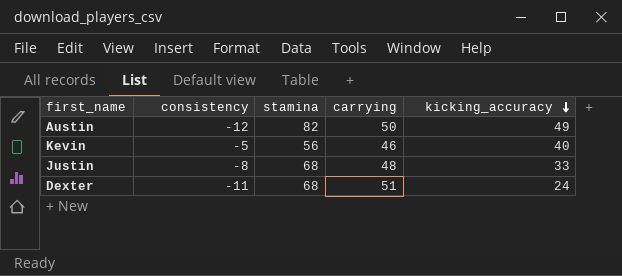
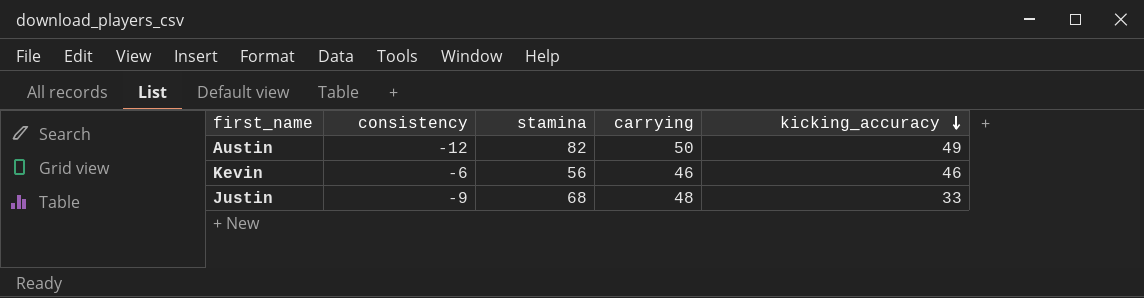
row Dexter: -11 | 68 | 51 | 24 -> none
Kevin | consistency: -5 -> -6
Kevin | kicking_accuracy: 40 -> 46
Justin | consistency: -8 -> -9

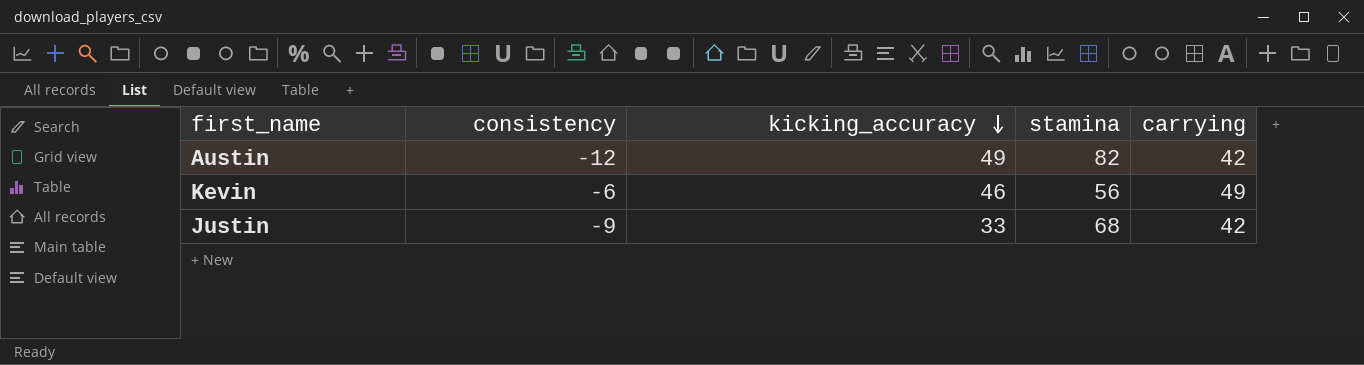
column kicking_accuracy | position: 5 -> 3
Austin | carrying: 50 -> 42
Kevin | carrying: 46 -> 49
Justin | carrying: 48 -> 42

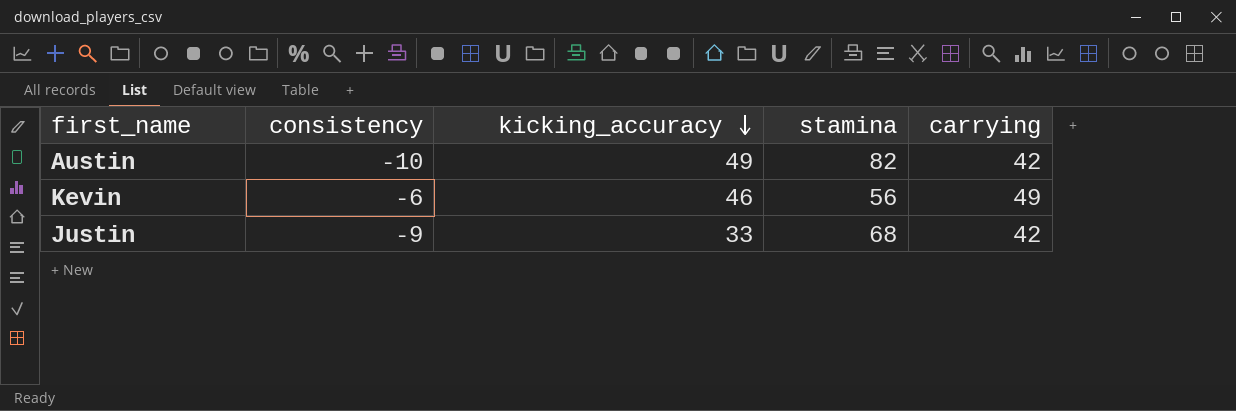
Austin | consistency: -12 -> -10

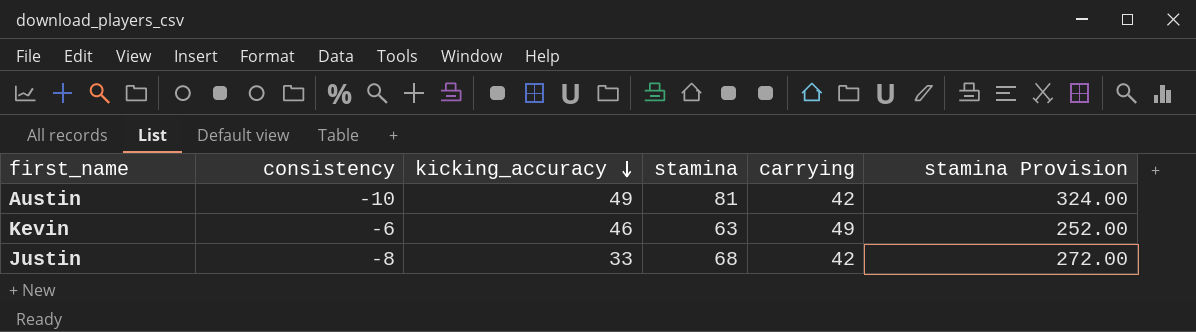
column stamina Provision | formula: none -> [stamina] * 4
Austin | stamina: 82 -> 81
Kevin | stamina: 56 -> 63
Justin | consistency: -9 -> -8

